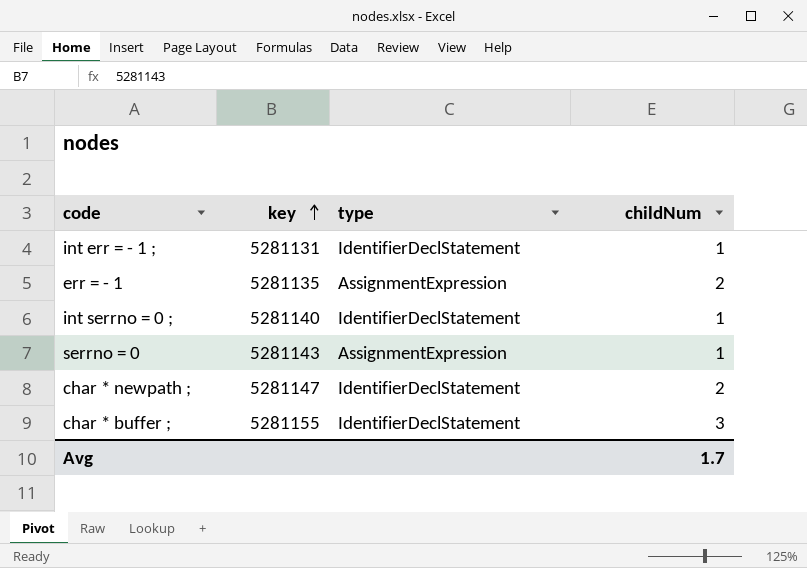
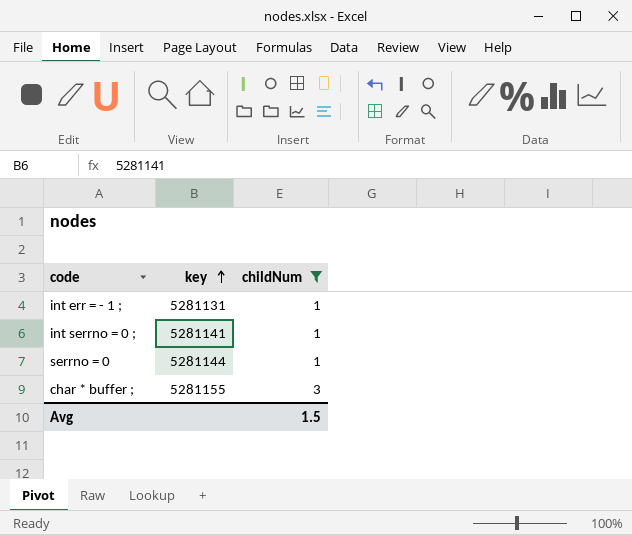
filter: none -> childNum != 2
column type | position: 3 -> none
int serrno = 0 ; | key: 5281140 -> 5281141
serrno = 0 | key: 5281143 -> 5281144
Avg | childNum: 1.7 -> 1.5

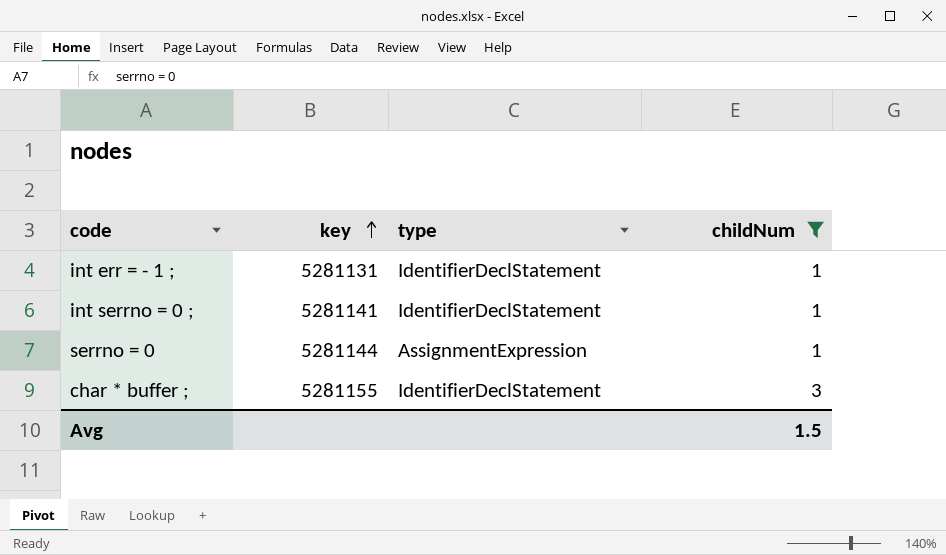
column type | position: none -> 3

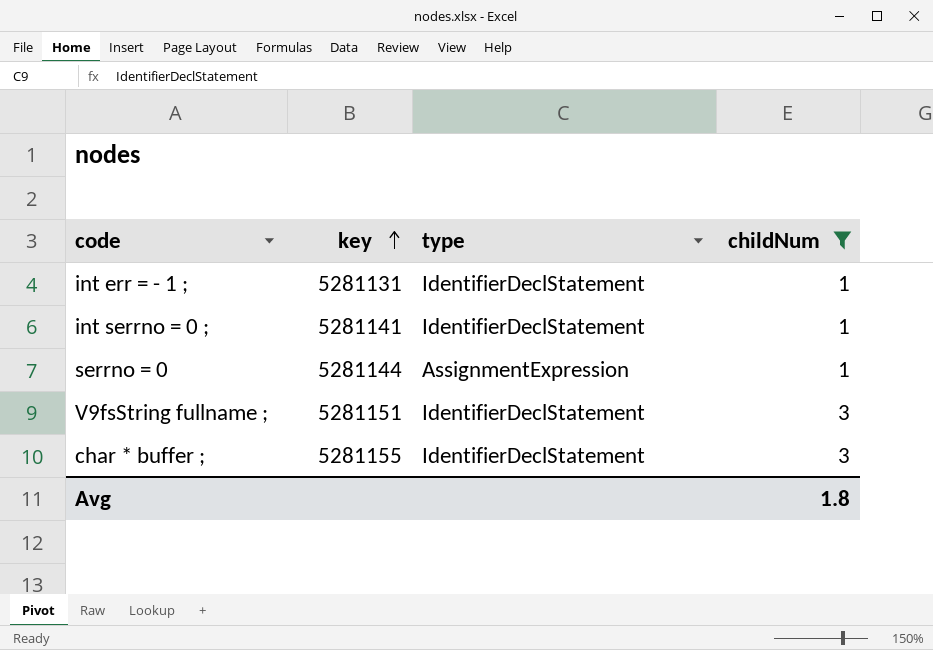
row V9fsString fullname ;: none -> 5281151 | IdentifierDeclStatement | 3
Avg | childNum: 1.5 -> 1.8

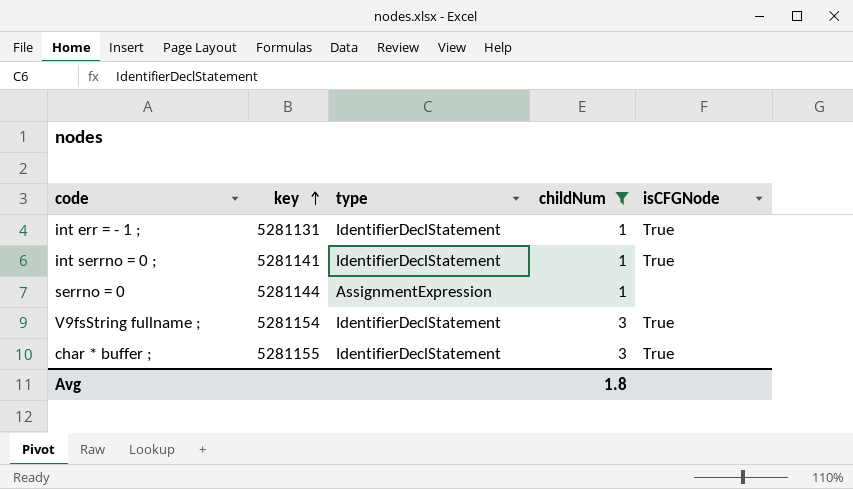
column isCFGNode | position: none -> 5
V9fsString fullname ; | key: 5281151 -> 5281154

